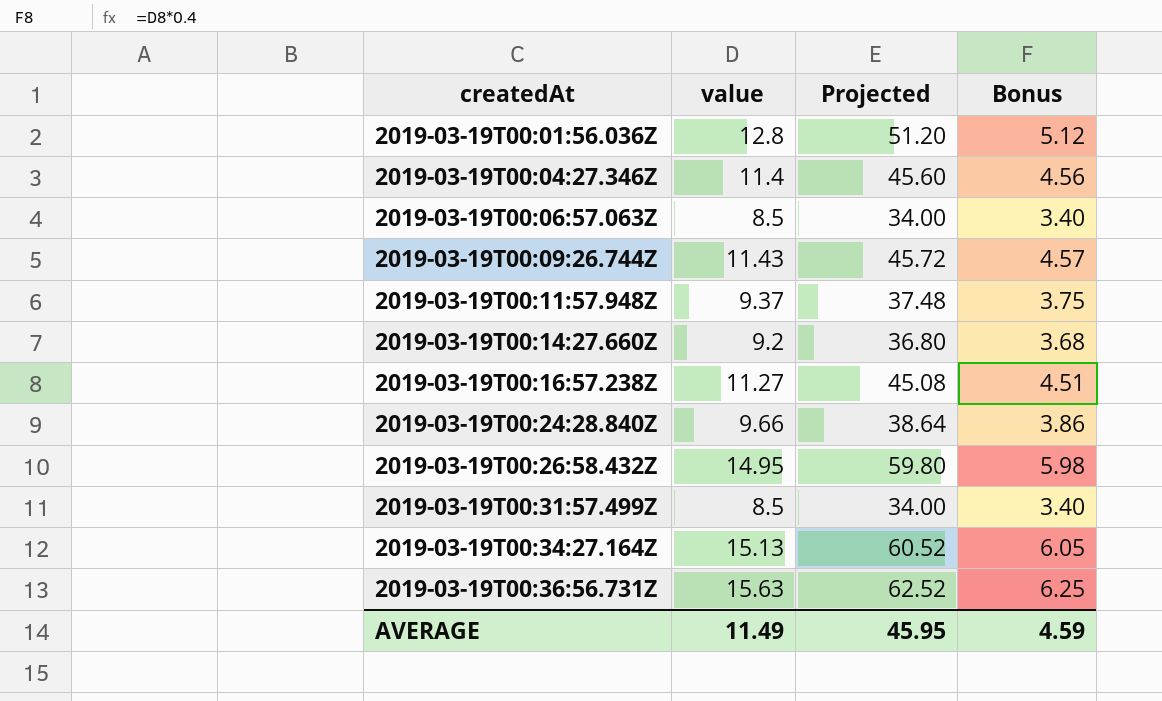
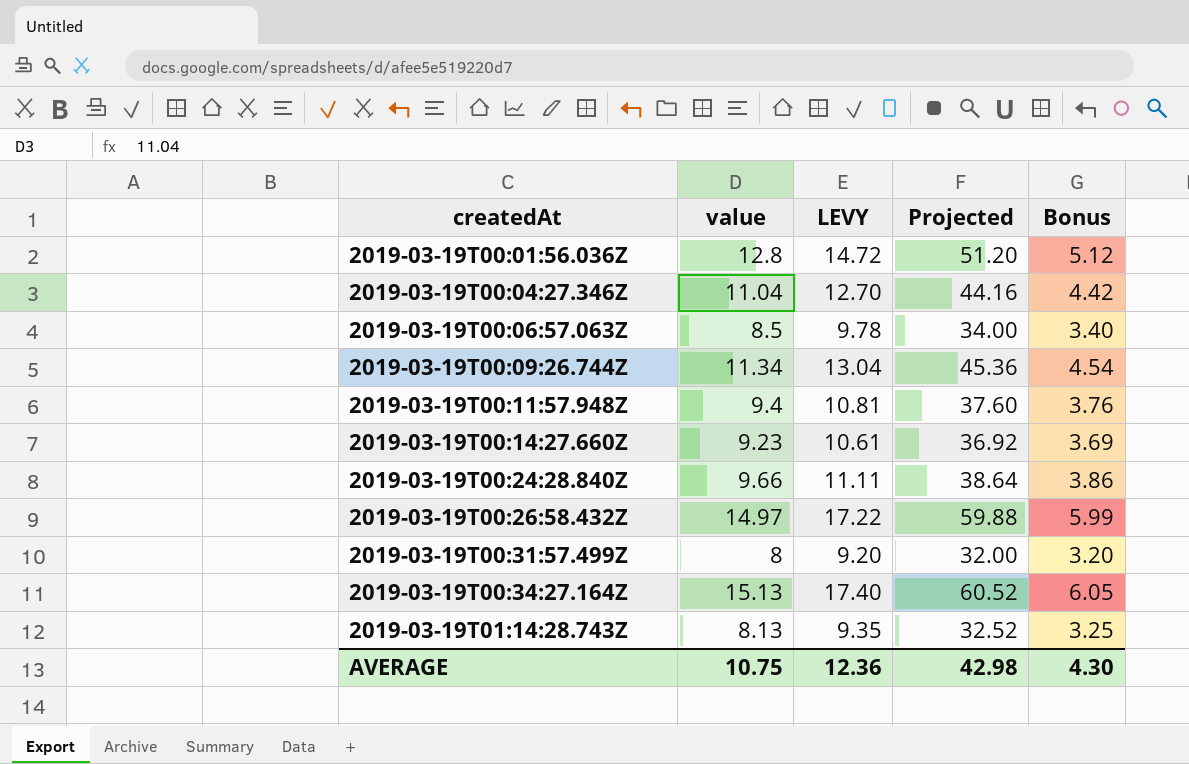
column LEVY | formula: none -> [value] * 1.15
row 2019-03-19T00:16:57.238Z: 11.27 | 45.08 | 4.51 -> none
row 2019-03-19T00:36:56.731Z: 15.63 | 62.52 | 6.25 -> none
2019-03-19T00:04:27.346Z | value: 11.4 -> 11.04
2019-03-19T00:04:27.346Z | Projected: 45.60 -> 44.16
2019-03-19T00:04:27.346Z | Bonus: 4.56 -> 4.42
2019-03-19T00:09:26.744Z | value: 11.43 -> 11.34
2019-03-19T00:09:26.744Z | Projected: 45.72 -> 45.36
2019-03-19T00:09:26.744Z | Bonus: 4.57 -> 4.54
2019-03-19T00:11:57.948Z | value: 9.37 -> 9.4
2019-03-19T00:11:57.948Z | Projected: 37.48 -> 37.60
2019-03-19T00:11:57.948Z | Bonus: 3.75 -> 3.76
2019-03-19T00:14:27.660Z | value: 9.2 -> 9.23
2019-03-19T00:14:27.660Z | Projected: 36.80 -> 36.92
2019-03-19T00:14:27.660Z | Bonus: 3.68 -> 3.69
2019-03-19T00:26:58.432Z | value: 14.95 -> 14.97
2019-03-19T00:26:58.432Z | Projected: 59.80 -> 59.88
2019-03-19T00:26:58.432Z | Bonus: 5.98 -> 5.99
2019-03-19T00:31:57.499Z | value: 8.5 -> 8
2019-03-19T00:31:57.499Z | Projected: 34.00 -> 32.00
2019-03-19T00:31:57.499Z | Bonus: 3.40 -> 3.20
row 2019-03-19T01:14:28.743Z: none -> 8.13 | 9.35 | 32.52 | 3.25
AVERAGE | value: 11.49 -> 10.75
AVERAGE | Projected: 45.95 -> 42.98
AVERAGE | Bonus: 4.59 -> 4.30

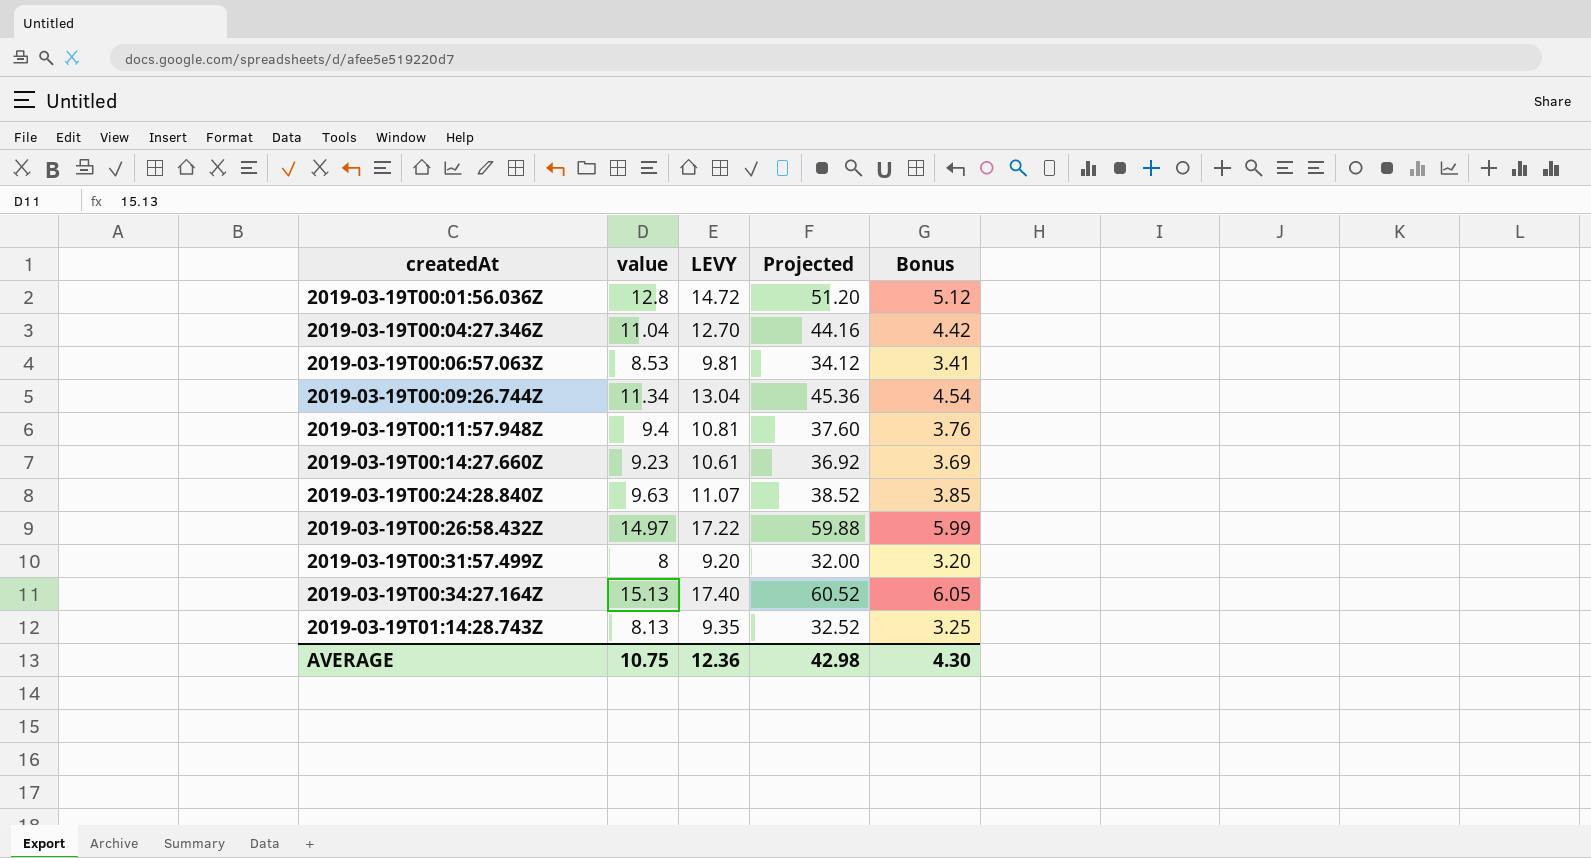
2019-03-19T00:06:57.063Z | value: 8.5 -> 8.53
2019-03-19T00:06:57.063Z | LEVY: 9.78 -> 9.81
2019-03-19T00:06:57.063Z | Projected: 34.00 -> 34.12
2019-03-19T00:06:57.063Z | Bonus: 3.40 -> 3.41
2019-03-19T00:24:28.840Z | value: 9.66 -> 9.63
2019-03-19T00:24:28.840Z | LEVY: 11.11 -> 11.07
2019-03-19T00:24:28.840Z | Projected: 38.64 -> 38.52
2019-03-19T00:24:28.840Z | Bonus: 3.86 -> 3.85

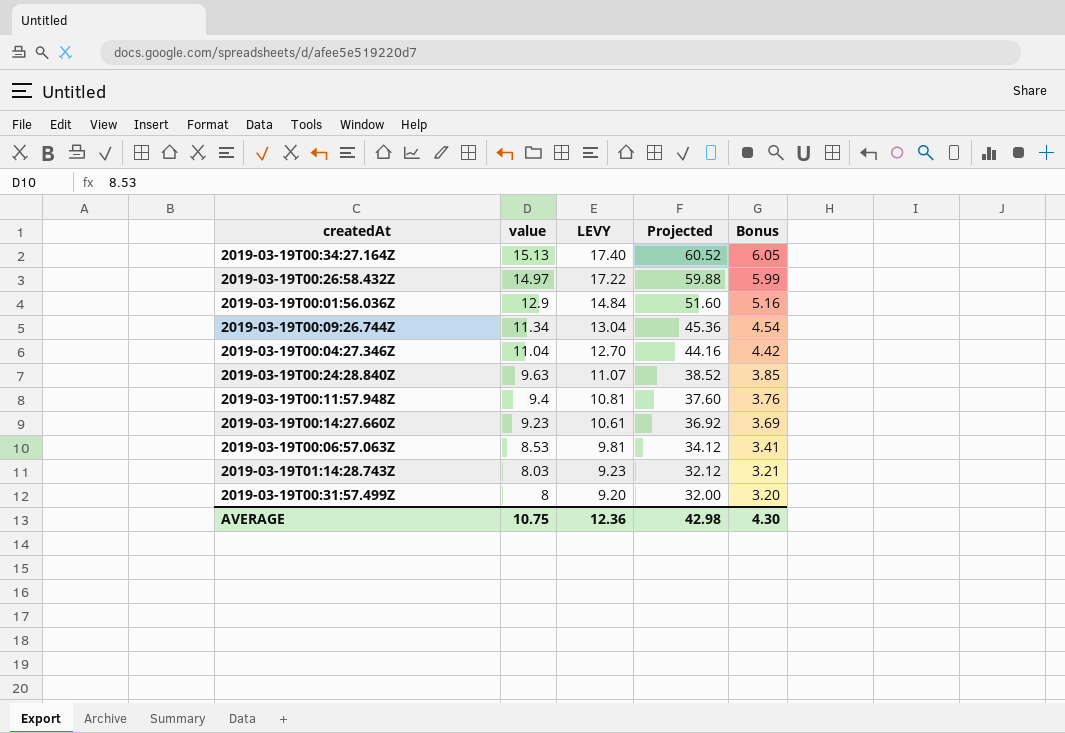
row order: createdAt ascending -> value descending
2019-03-19T00:01:56.036Z | value: 12.8 -> 12.9
2019-03-19T00:01:56.036Z | LEVY: 14.72 -> 14.84
2019-03-19T00:01:56.036Z | Projected: 51.20 -> 51.60
2019-03-19T00:01:56.036Z | Bonus: 5.12 -> 5.16
2019-03-19T01:14:28.743Z | value: 8.13 -> 8.03
2019-03-19T01:14:28.743Z | LEVY: 9.35 -> 9.23
2019-03-19T01:14:28.743Z | Projected: 32.52 -> 32.12
2019-03-19T01:14:28.743Z | Bonus: 3.25 -> 3.21

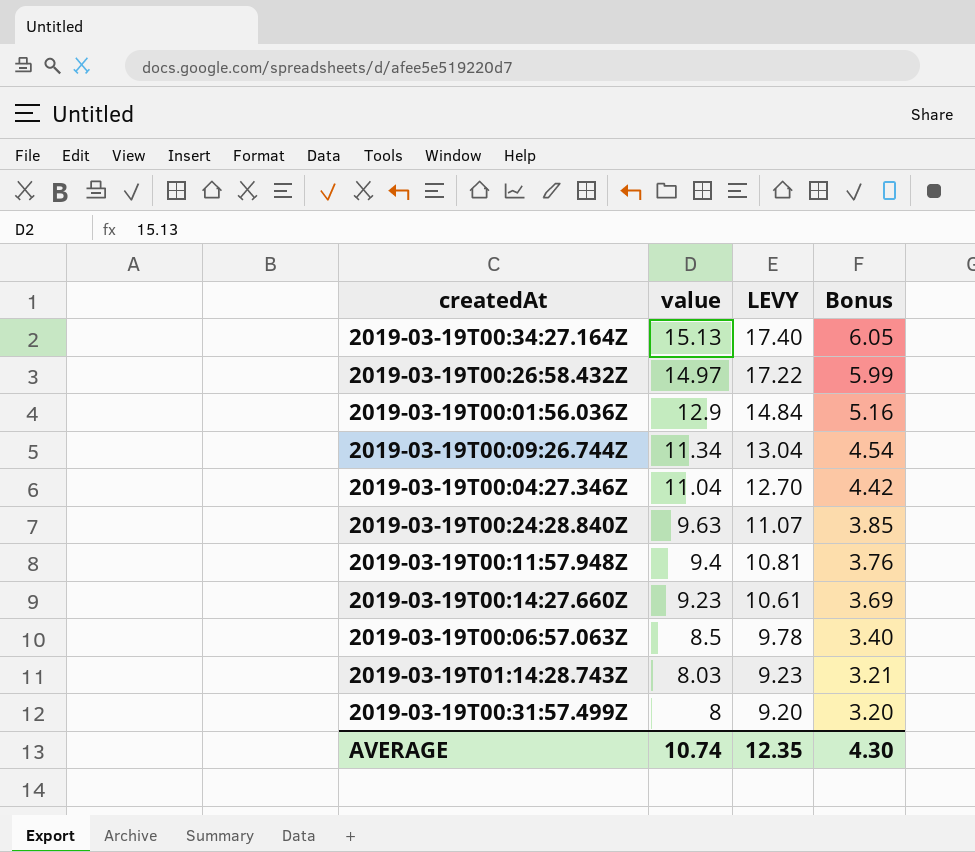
column Projected | formula: [value] * 4 -> none
2019-03-19T00:06:57.063Z | value: 8.53 -> 8.5
2019-03-19T00:06:57.063Z | LEVY: 9.81 -> 9.78
2019-03-19T00:06:57.063Z | Bonus: 3.41 -> 3.40
AVERAGE | value: 10.75 -> 10.74
AVERAGE | LEVY: 12.36 -> 12.35

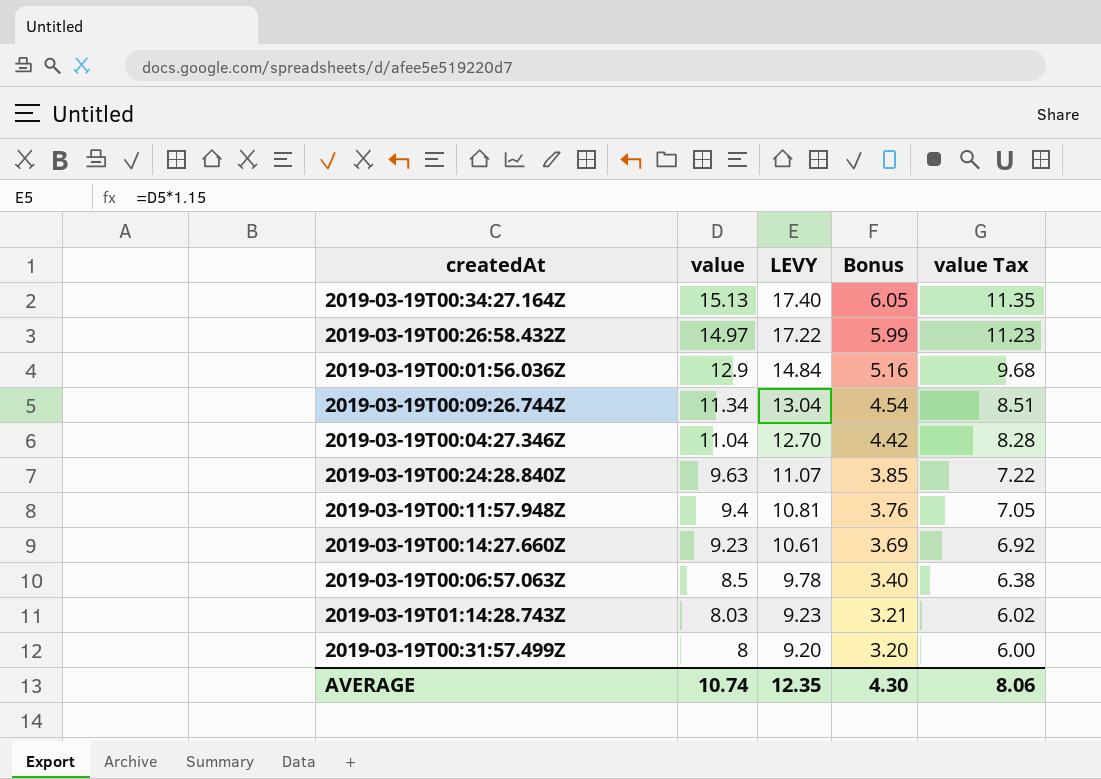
column value Tax | formula: none -> [value] * 0.75

